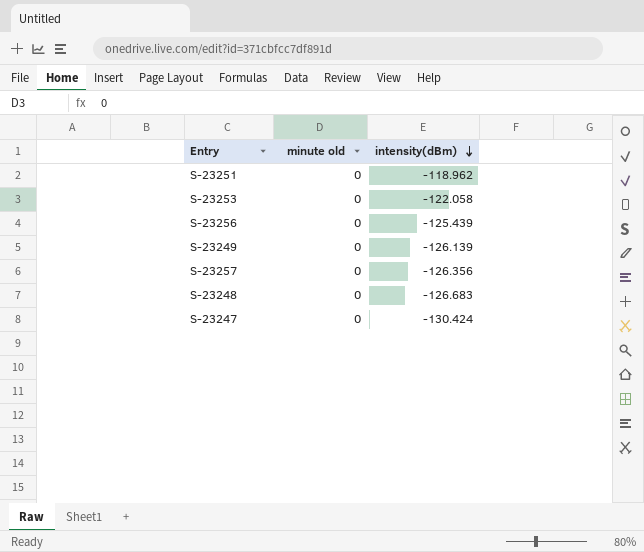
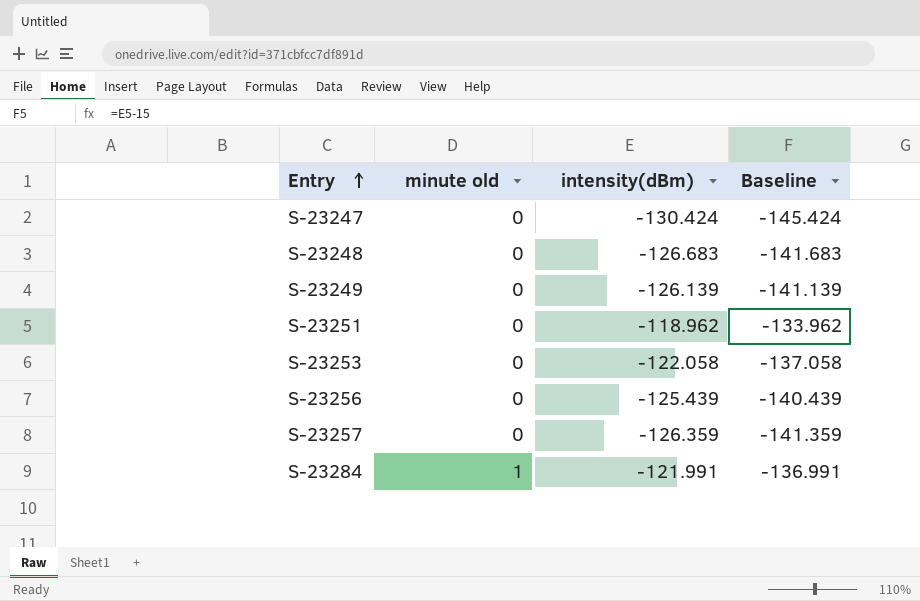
row order: intensity(dBm) descending -> Entry ascending
column Baseline | formula: none -> [intensity(dBm)] - 15
S-23257 | intensity(dBm): -126.356 -> -126.359
row S-23284: none -> 1 | -121.991 | -136.991

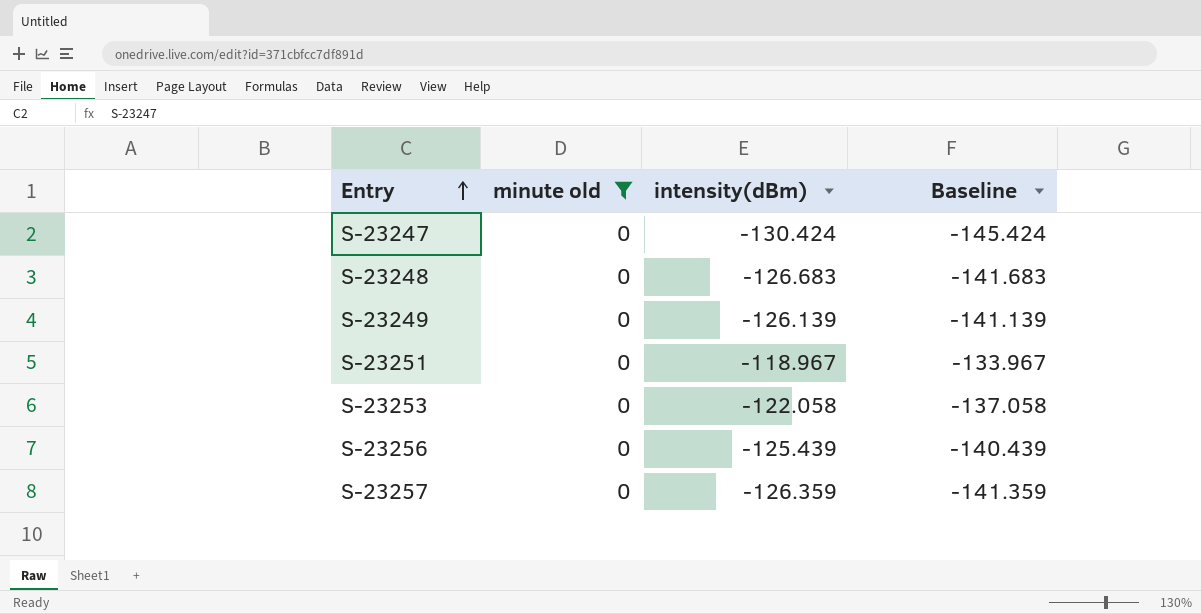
filter: none -> minute old = 0
S-23251 | intensity(dBm): -118.962 -> -118.967
S-23251 | Baseline: -133.962 -> -133.967

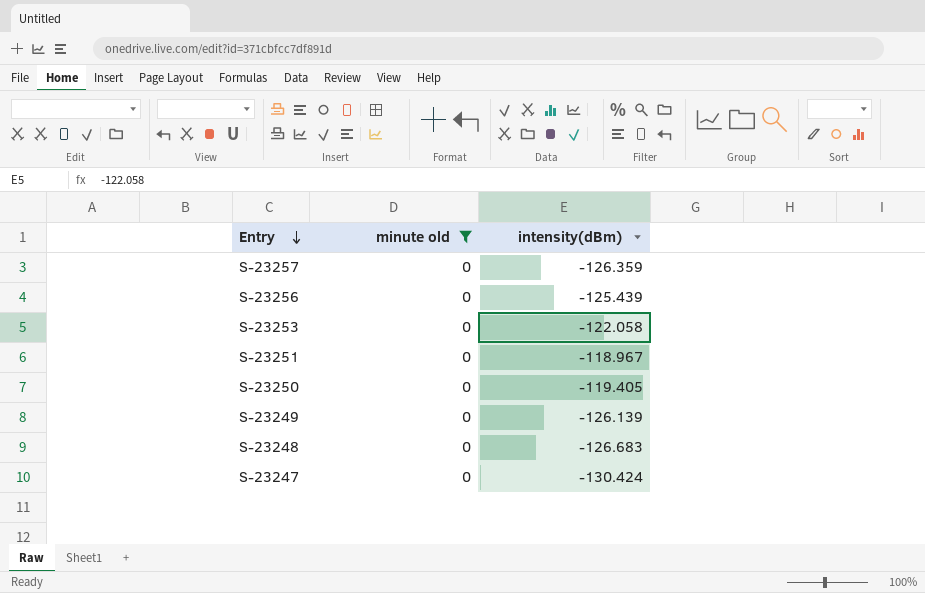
row order: Entry ascending -> Entry descending
column Baseline | formula: [intensity(dBm)] - 15 -> none
row S-23250: none -> 0 | -119.405

